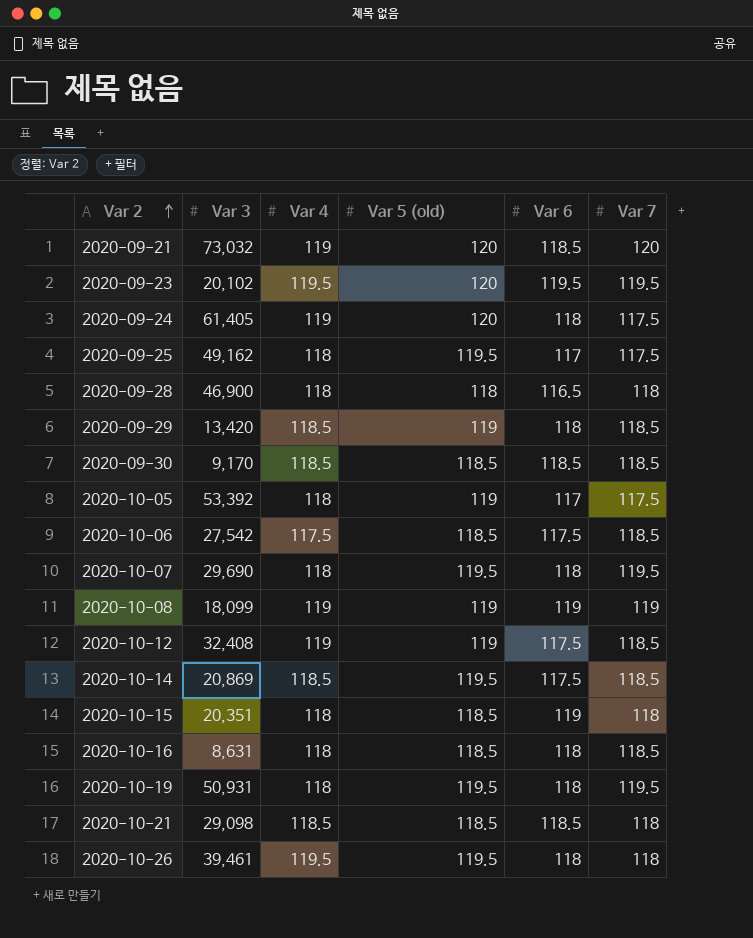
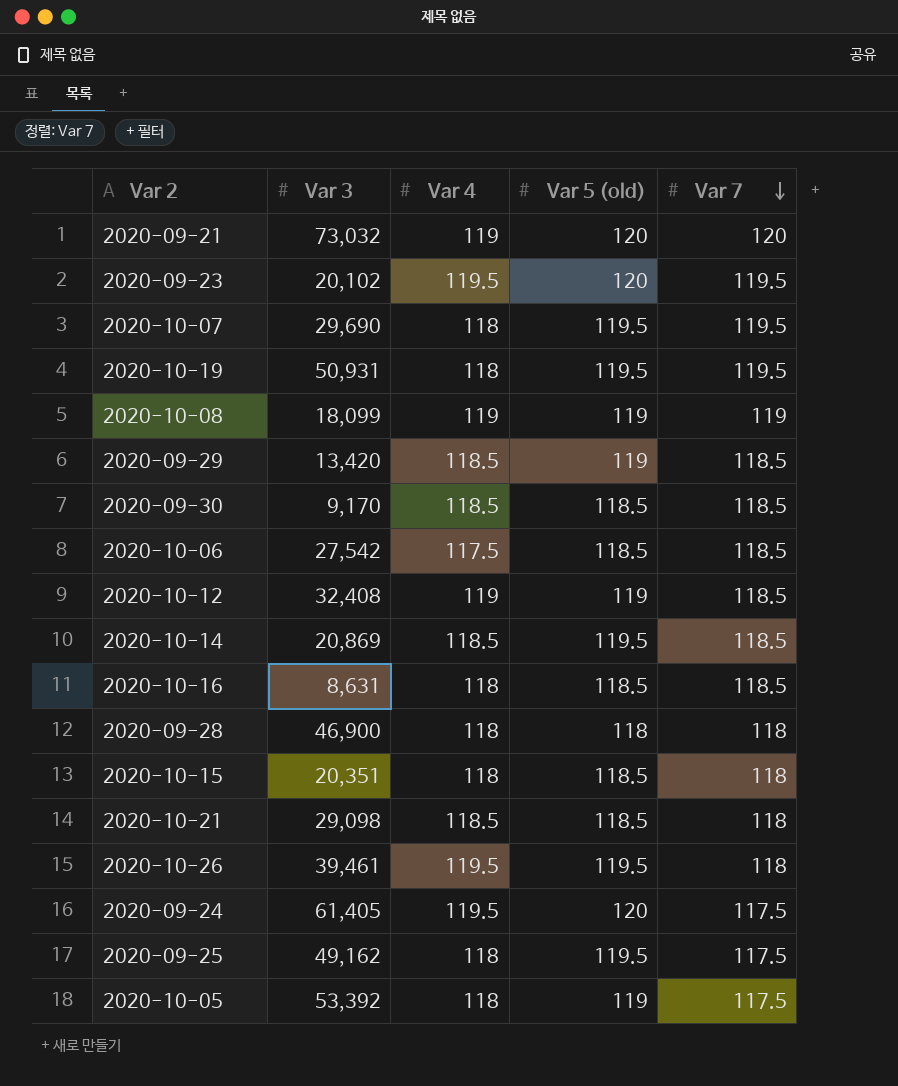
row order: Var 2 ascending -> Var 7 descending
column Var 6 | position: 5 -> none
2020-09-24 | Var 4: 119 -> 119.5

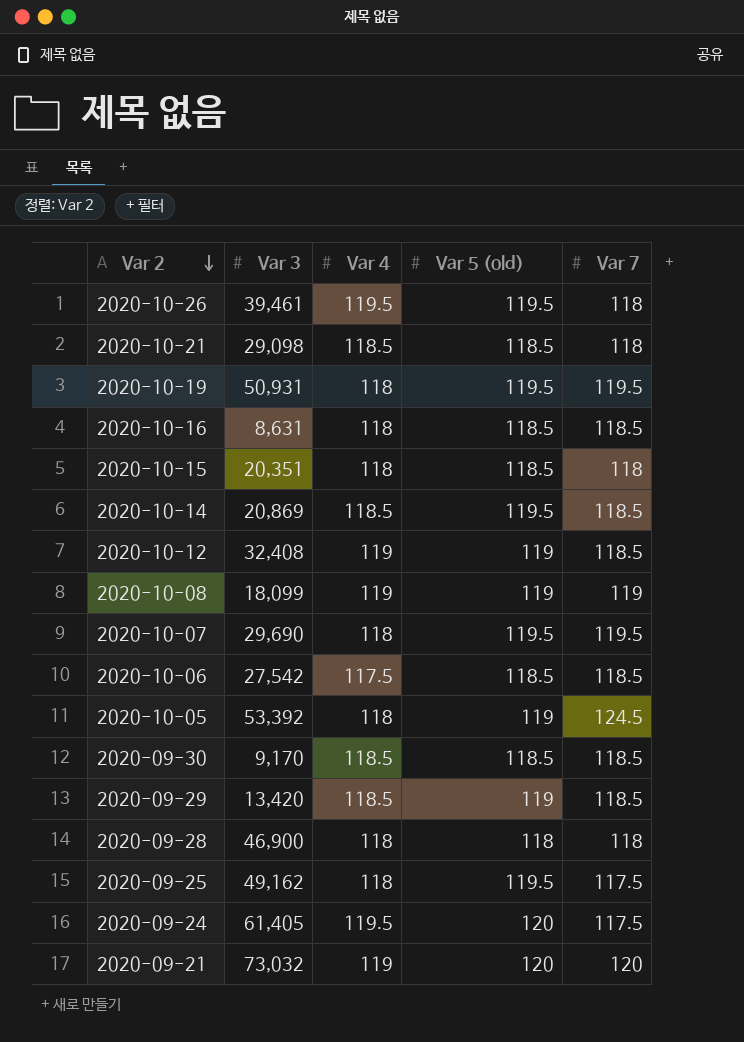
row order: Var 7 descending -> Var 2 descending
row 2020-09-23: 20,102 | 119.5 | 120 | 119.5 -> none
2020-10-05 | Var 7: 117.5 -> 124.5

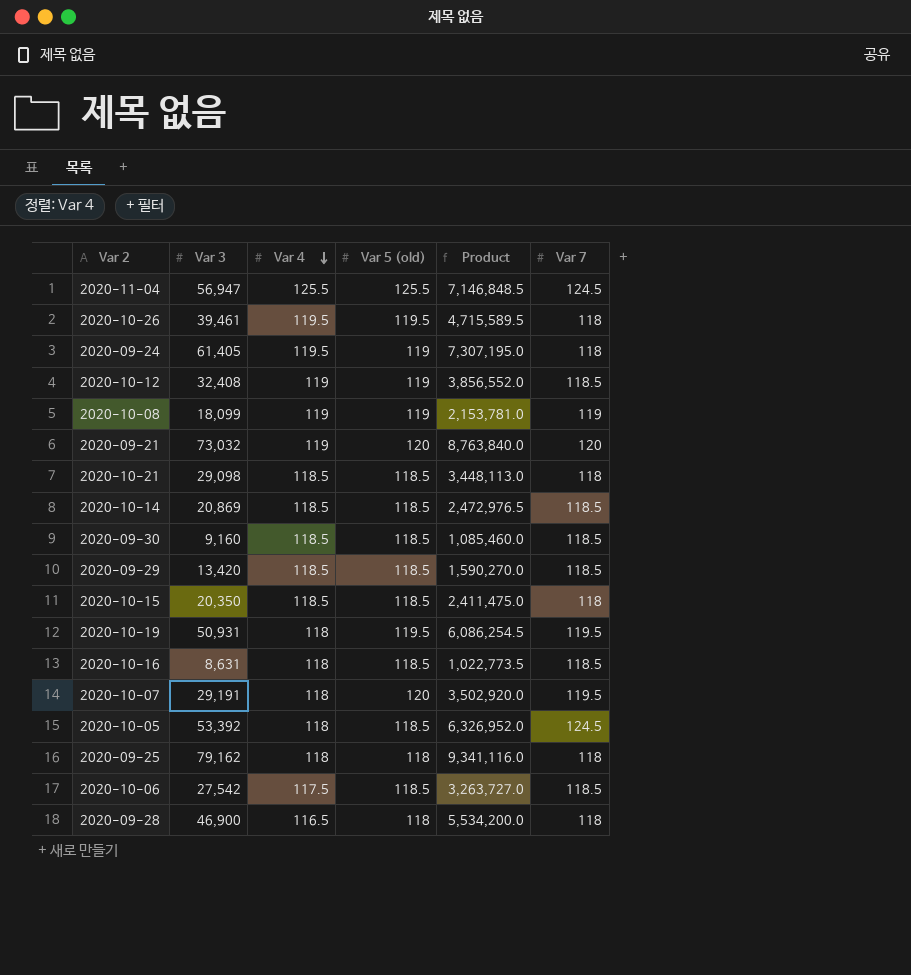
row order: Var 2 descending -> Var 4 descending
column Product | formula: none -> [Var 3] * [Var 5 (old)]
row 2020-11-04: none -> 56,947 | 125.5 | 125.5 | 7,146,848.5 | 124.5
2020-09-24 | Var 5 (old): 120 -> 119
2020-09-24 | Var 7: 117.5 -> 118
2020-10-14 | Var 5 (old): 119.5 -> 118.5
2020-09-30 | Var 3: 9,170 -> 9,160
2020-09-29 | Var 5 (old): 119 -> 118.5
2020-10-15 | Var 3: 20,351 -> 20,350
2020-10-15 | Var 4: 118 -> 118.5
2020-10-07 | Var 3: 29,690 -> 29,191
2020-10-07 | Var 5 (old): 119.5 -> 120
2020-10-05 | Var 5 (old): 119 -> 118.5
2020-09-25 | Var 3: 49,162 -> 79,162
2020-09-25 | Var 5 (old): 119.5 -> 118
2020-09-25 | Var 7: 117.5 -> 118
2020-09-28 | Var 4: 118 -> 116.5

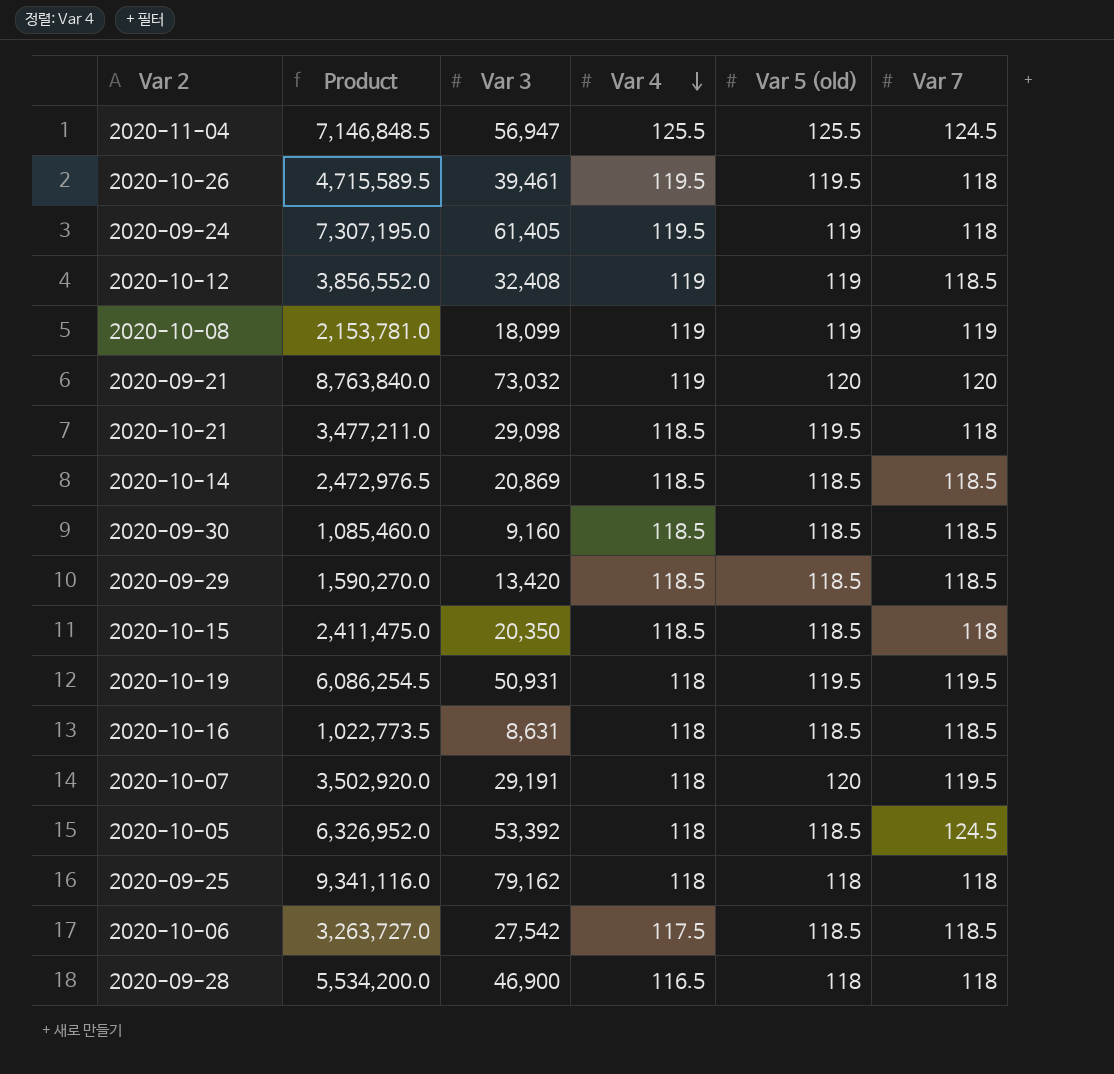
column Product | position: 5 -> 2
2020-10-21 | Product: 3,448,113.0 -> 3,477,211.0
2020-10-21 | Var 5 (old): 118.5 -> 119.5

